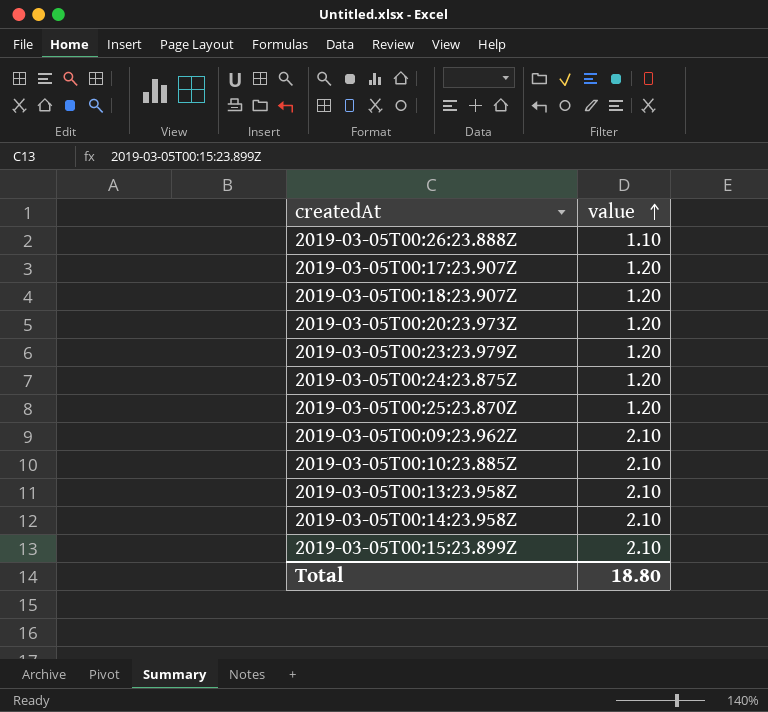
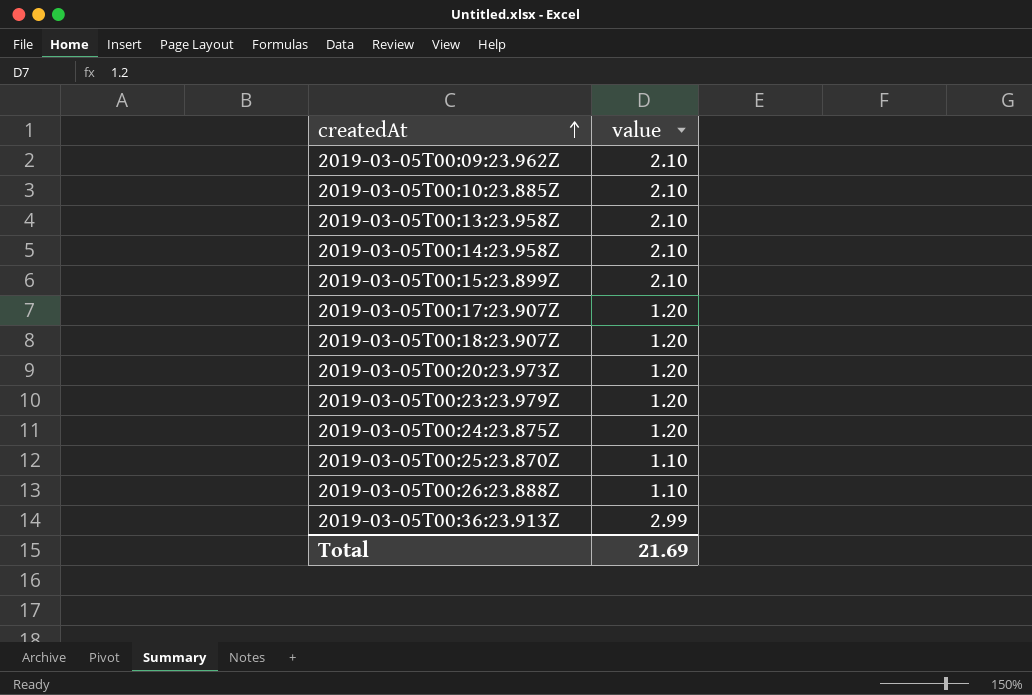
row order: value ascending -> createdAt ascending
2019-03-05T00:25:23.870Z | value: 1.20 -> 1.10
row 2019-03-05T00:36:23.913Z: none -> 2.99
Total | value: 18.80 -> 21.69

